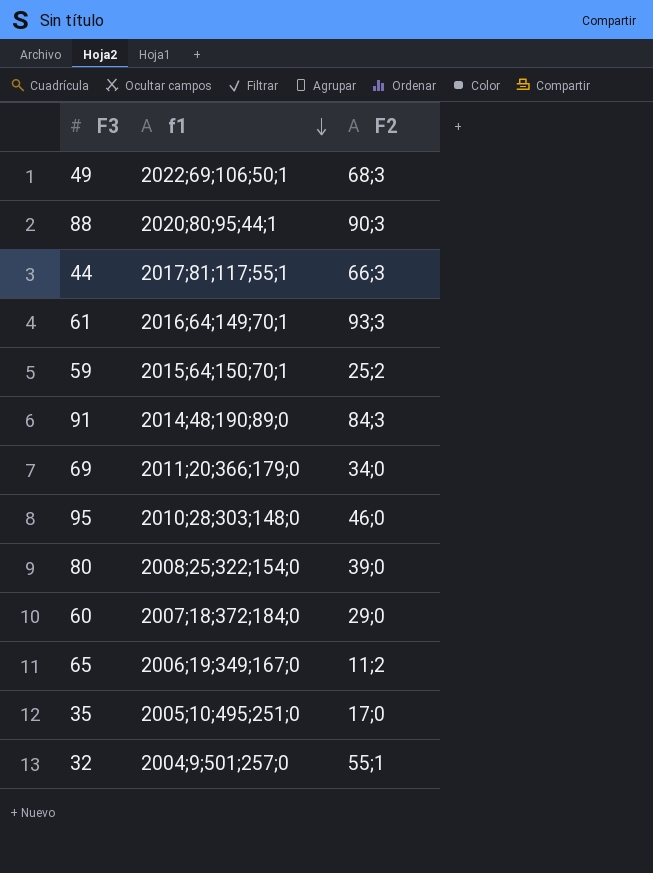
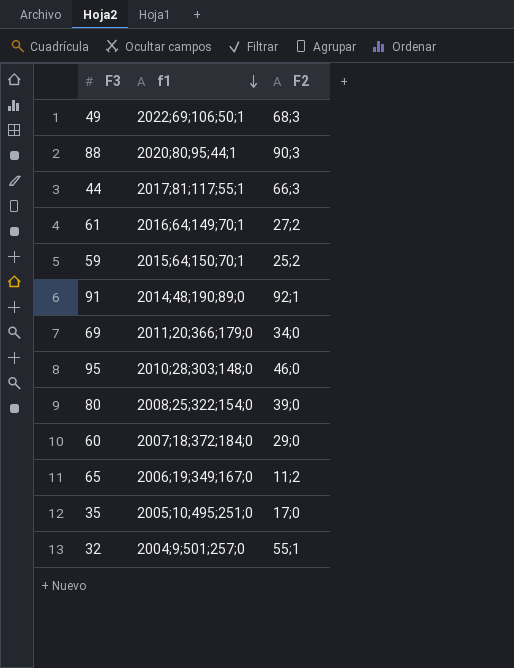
61 | F2: 93;3 -> 27;2
91 | F2: 84;3 -> 92;1

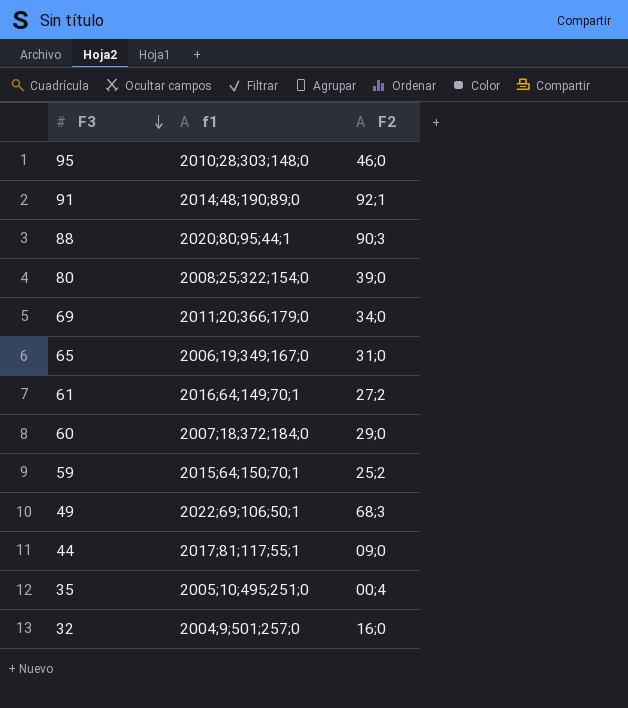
row order: f1 descending -> F3 descending
65 | F2: 11;2 -> 31;0
44 | F2: 66;3 -> 09;0
35 | F2: 17;0 -> 00;4
32 | F2: 55;1 -> 16;0

